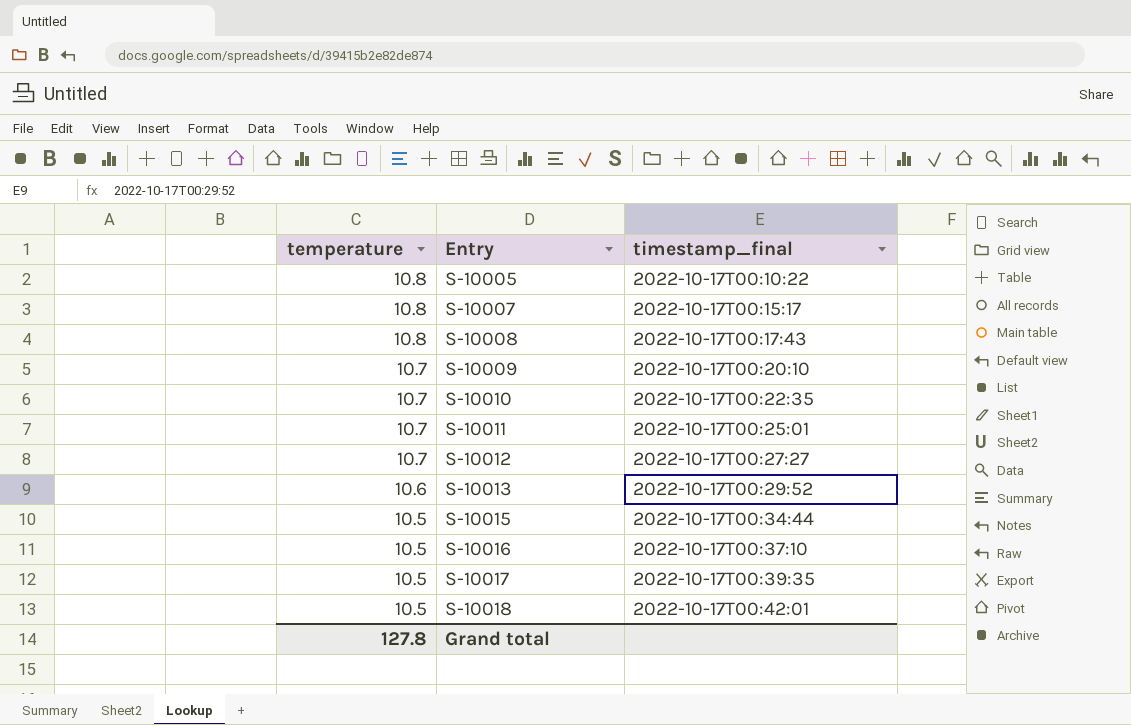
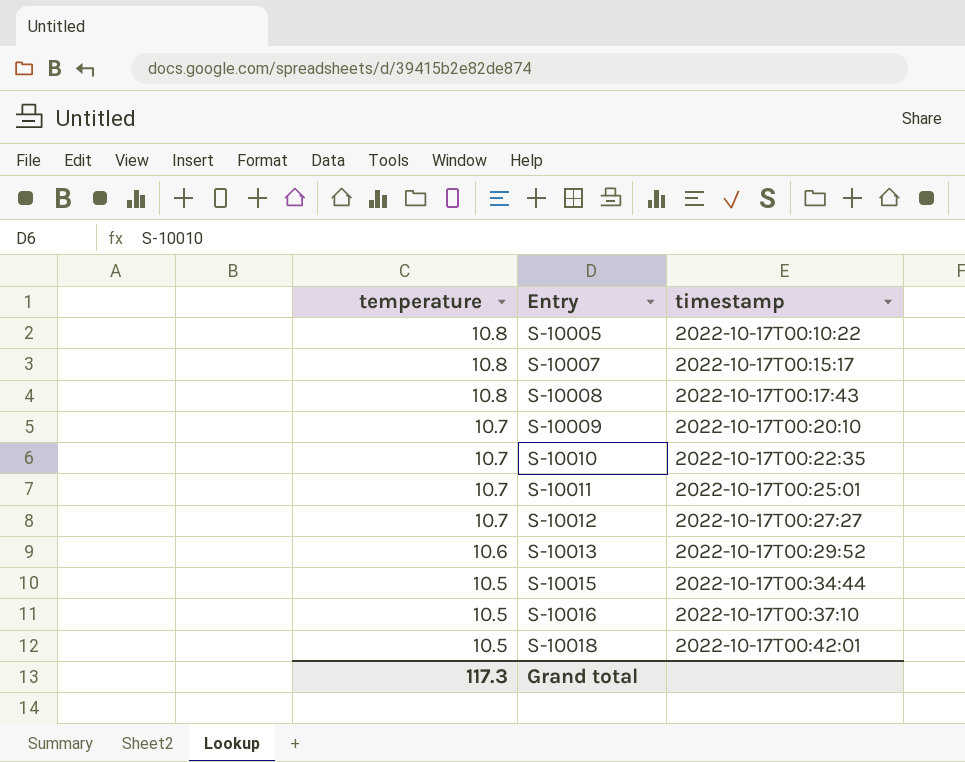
column name: timestamp_final -> timestamp
row S-10017: 10.5 | 2022-10-17T00:39:35 -> none
Grand total | temperature: 127.8 -> 117.3

